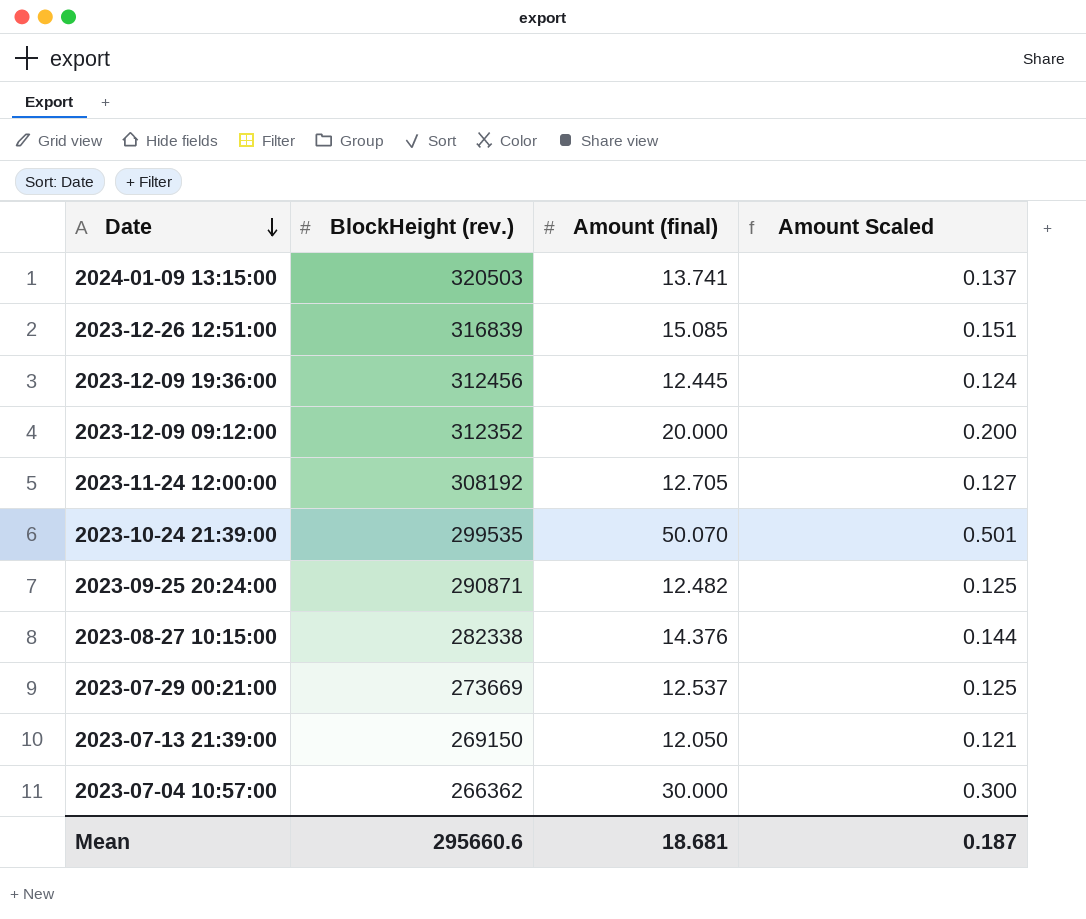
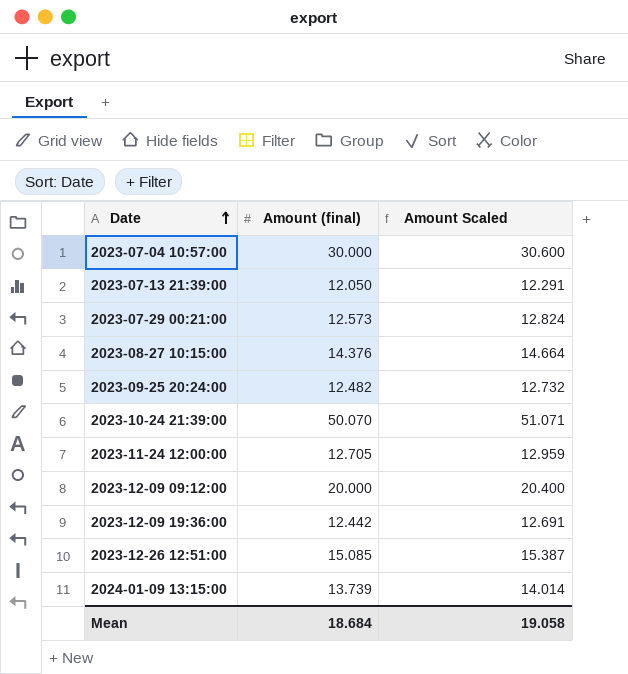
row order: Date descending -> Date ascending
column BlockHeight (rev.) | position: 2 -> none
column Amount Scaled | formula: [Amount (final)] * 0.01 -> [Amount (final)] * 1.02
2023-07-29 00:21:00 | Amount (final): 12.537 -> 12.573
2023-12-09 19:36:00 | Amount (final): 12.445 -> 12.442
2024-01-09 13:15:00 | Amount (final): 13.741 -> 13.739
Mean | Amount (final): 18.681 -> 18.684
Mean | Amount Scaled: 0.187 -> 19.058

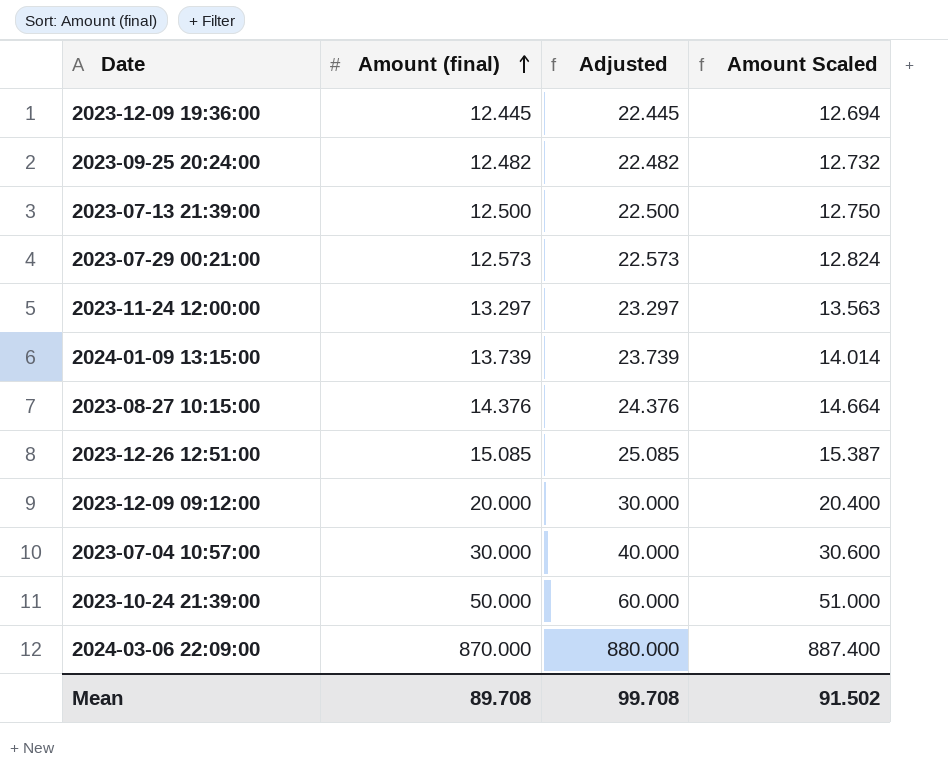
row order: Date ascending -> Amount (final) ascending
column Adjusted | formula: none -> [Amount (final)] + 10
2023-12-09 19:36:00 | Amount (final): 12.442 -> 12.445
2023-12-09 19:36:00 | Amount Scaled: 12.691 -> 12.694
2023-07-13 21:39:00 | Amount (final): 12.050 -> 12.500
2023-07-13 21:39:00 | Amount Scaled: 12.291 -> 12.750
2023-11-24 12:00:00 | Amount (final): 12.705 -> 13.297
2023-11-24 12:00:00 | Amount Scaled: 12.959 -> 13.563
2023-10-24 21:39:00 | Amount (final): 50.070 -> 50.000
2023-10-24 21:39:00 | Amount Scaled: 51.071 -> 51.000
row 2024-03-06 22:09:00: none -> 870.000 | 880.000 | 887.400
Mean | Amount (final): 18.684 -> 89.708
Mean | Amount Scaled: 19.058 -> 91.502

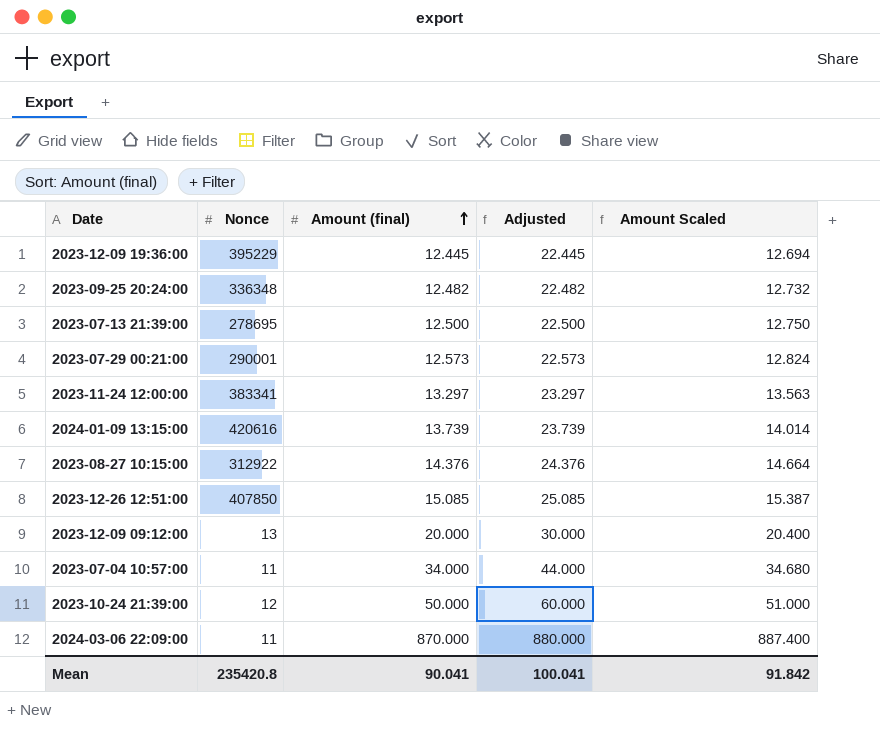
column Nonce | position: none -> 2
2023-07-04 10:57:00 | Amount (final): 30.000 -> 34.000
2023-07-04 10:57:00 | Adjusted: 40.000 -> 44.000
2023-07-04 10:57:00 | Amount Scaled: 30.600 -> 34.680
Mean | Amount (final): 89.708 -> 90.041
Mean | Adjusted: 99.708 -> 100.041
Mean | Amount Scaled: 91.502 -> 91.842

